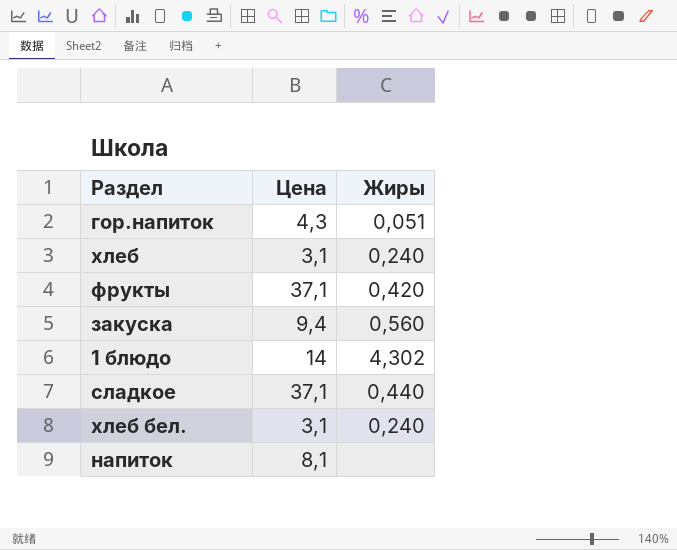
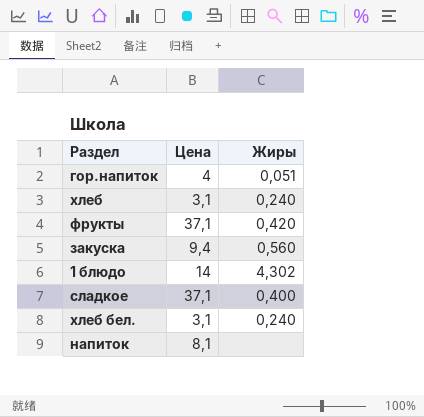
гор.напиток | Цена: 4,3 -> 4
сладкое | Жиры: 0,440 -> 0,400

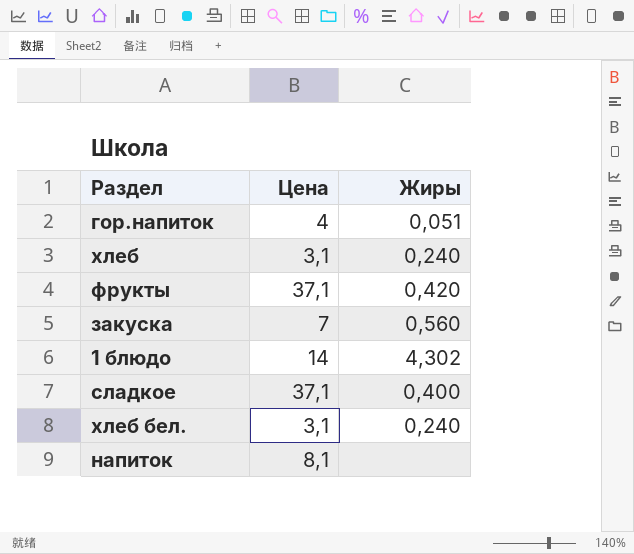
закуска | Цена: 9,4 -> 7

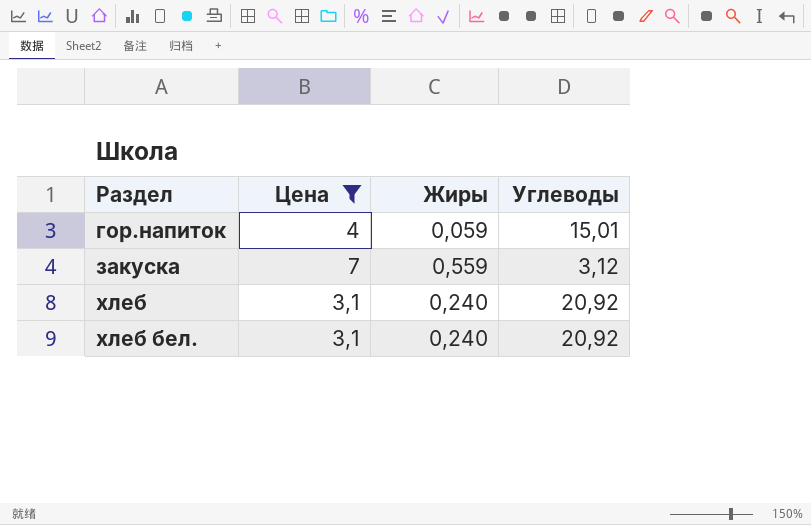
filter: none -> Цена <= 7
row order: none -> Раздел ascending
column Углеводы | position: none -> 4
гор.напиток | Жиры: 0,051 -> 0,059
закуска | Жиры: 0,560 -> 0,559

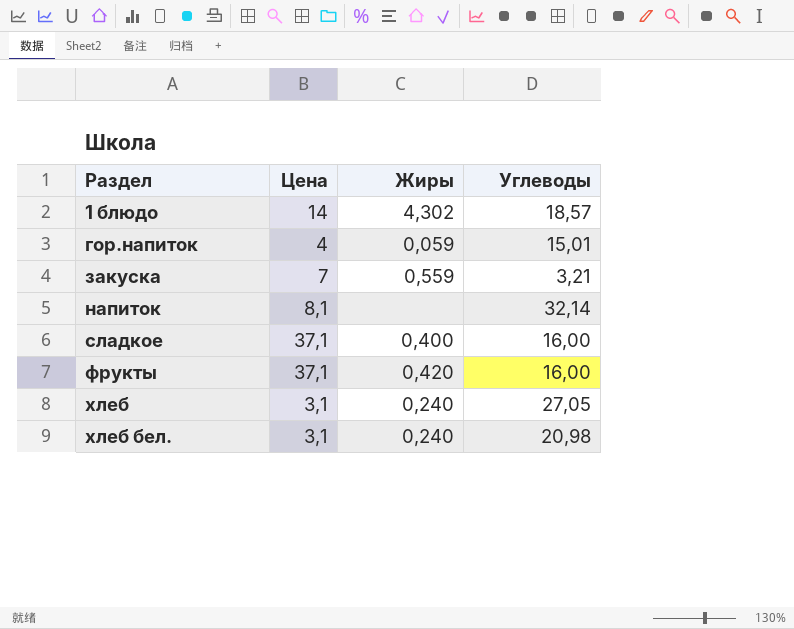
filter: Цена <= 7 -> none
закуска | Углеводы: 3,12 -> 3,21
хлеб | Углеводы: 20,92 -> 27,05
хлеб бел. | Углеводы: 20,92 -> 20,98

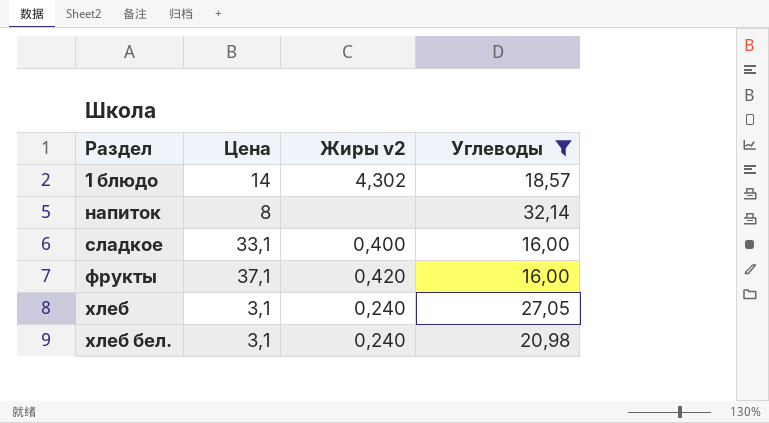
filter: none -> Углеводы >= 16,00
column name: Жиры -> Жиры v2
напиток | Цена: 8,1 -> 8
сладкое | Цена: 37,1 -> 33,1

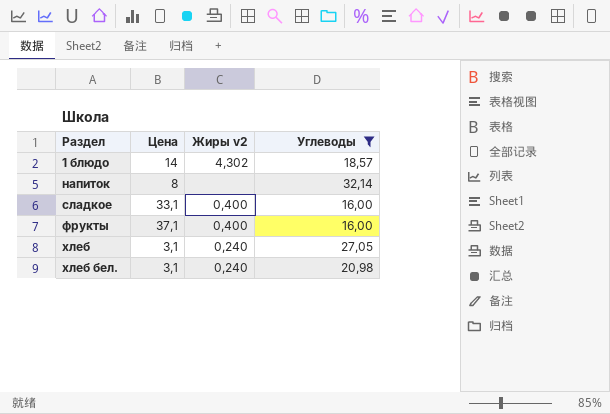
фрукты | Жиры v2: 0,420 -> 0,400

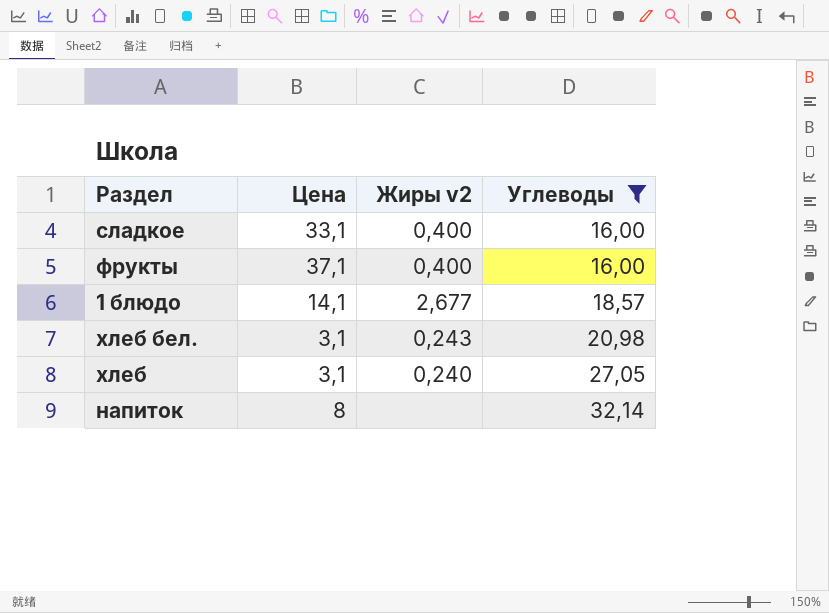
row order: Раздел ascending -> Углеводы ascending
1 блюдо | Цена: 14 -> 14,1
1 блюдо | Жиры v2: 4,302 -> 2,677
хлеб бел. | Жиры v2: 0,240 -> 0,243

